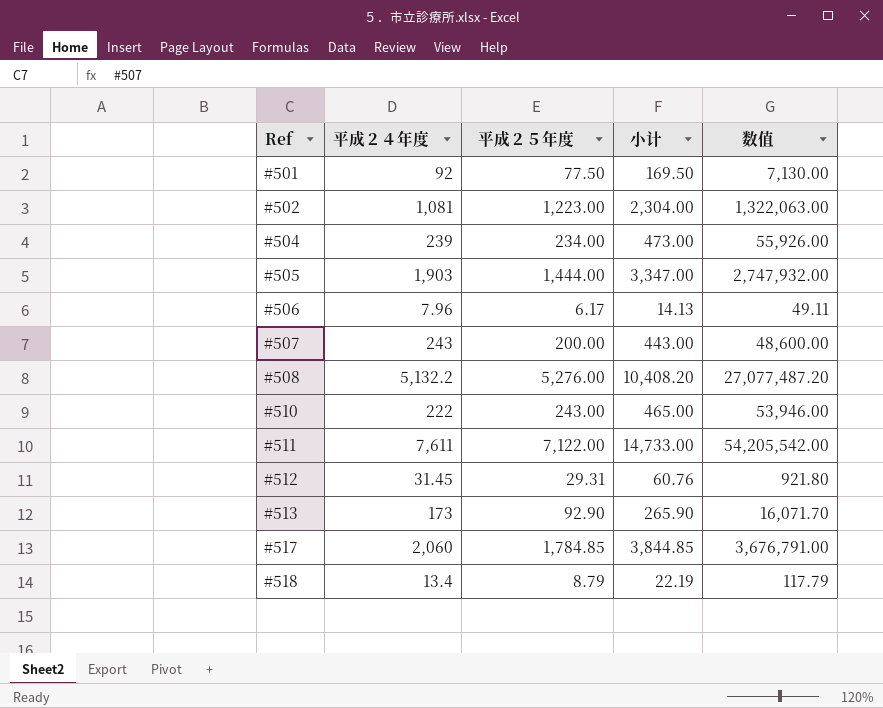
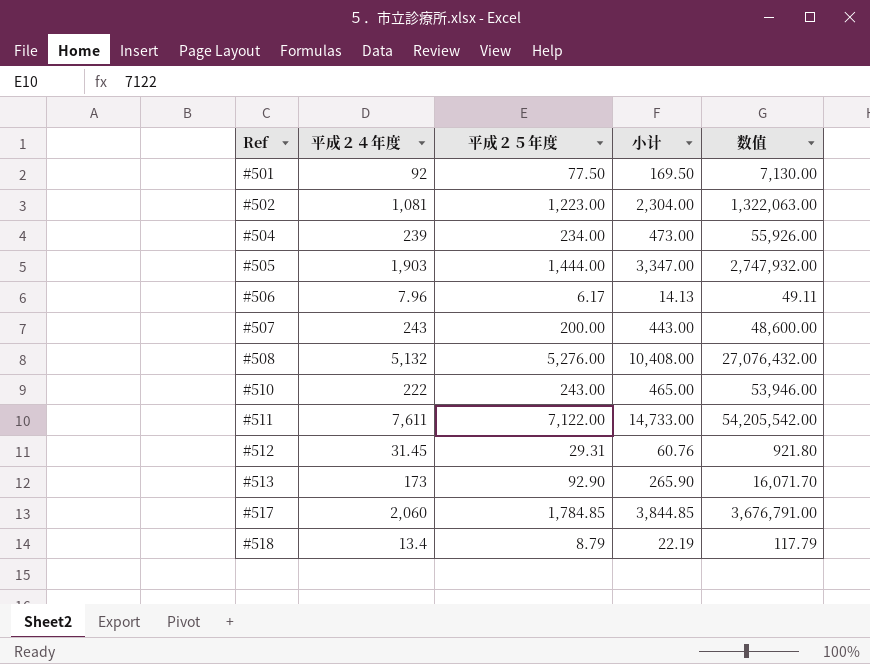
#508 | 平成２４年度: 5,132.2 -> 5,132
#508 | 小计: 10,408.20 -> 10,408.00
#508 | 数值: 27,077,487.20 -> 27,076,432.00

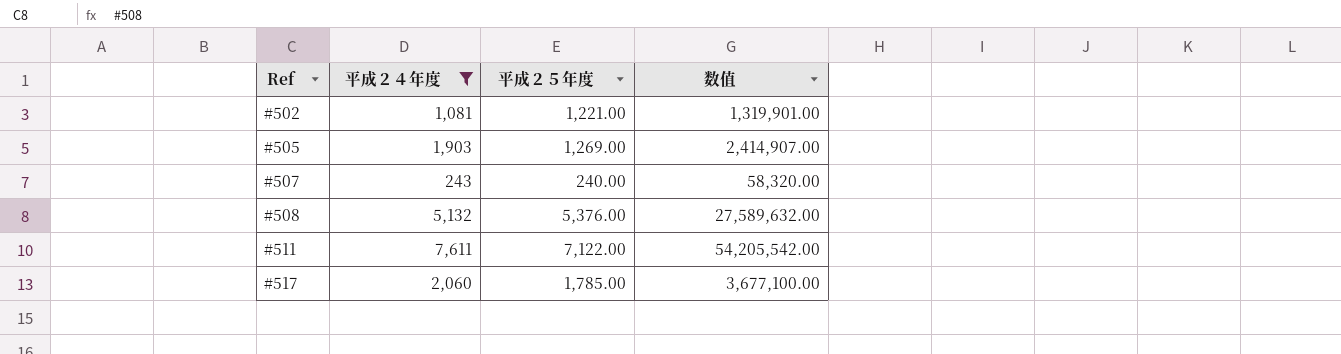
filter: none -> 平成２４年度 >= 243
column 小计 | formula: [平成２４年度] + [平成２５年度] -> none
#502 | 平成２５年度: 1,223.00 -> 1,221.00
#502 | 数值: 1,322,063.00 -> 1,319,901.00
#505 | 平成２５年度: 1,444.00 -> 1,269.00
#505 | 数值: 2,747,932.00 -> 2,414,907.00
#507 | 平成２５年度: 200.00 -> 240.00
#507 | 数值: 48,600.00 -> 58,320.00
#508 | 平成２５年度: 5,276.00 -> 5,376.00
#508 | 数值: 27,076,432.00 -> 27,589,632.00
#517 | 平成２５年度: 1,784.85 -> 1,785.00
#517 | 数值: 3,676,791.00 -> 3,677,100.00

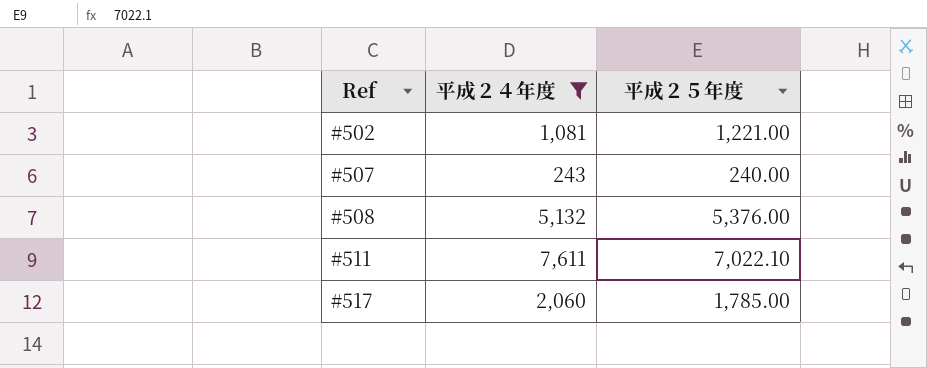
column 数值 | formula: [平成２４年度] * [平成２５年度] -> none
row #505: 1,903 | 1,269.00 | 2,414,907.00 -> none
#511 | 平成２５年度: 7,122.00 -> 7,022.10

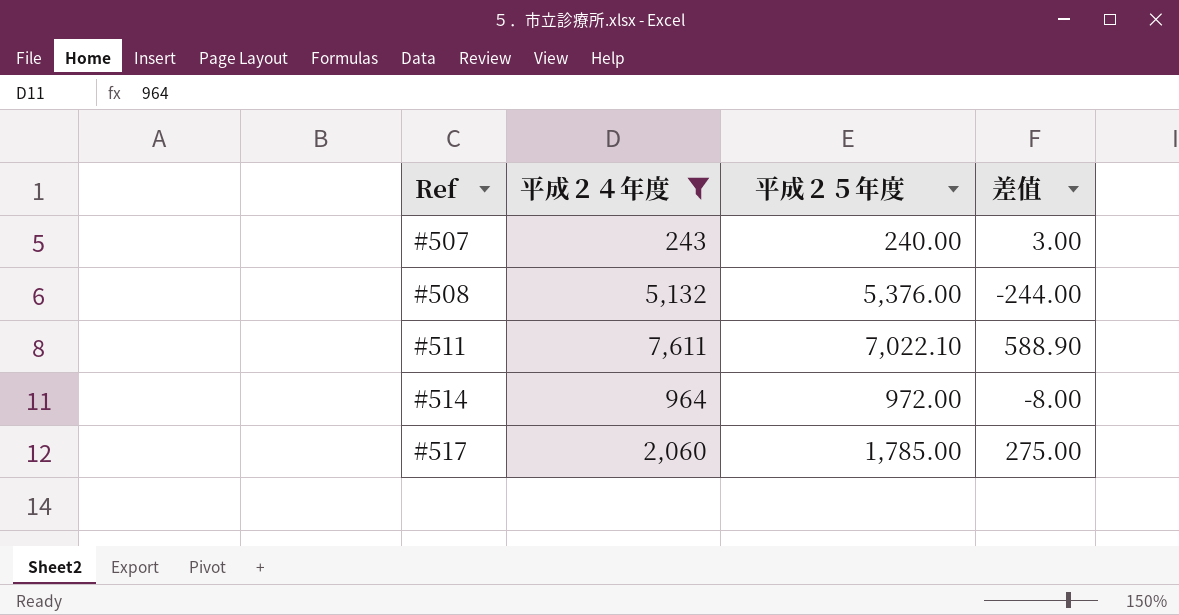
column 差值 | formula: none -> [平成２４年度] - [平成２５年度]
row #502: 1,081 | 1,221.00 -> none
row #514: none -> 964 | 972.00 | -8.00

